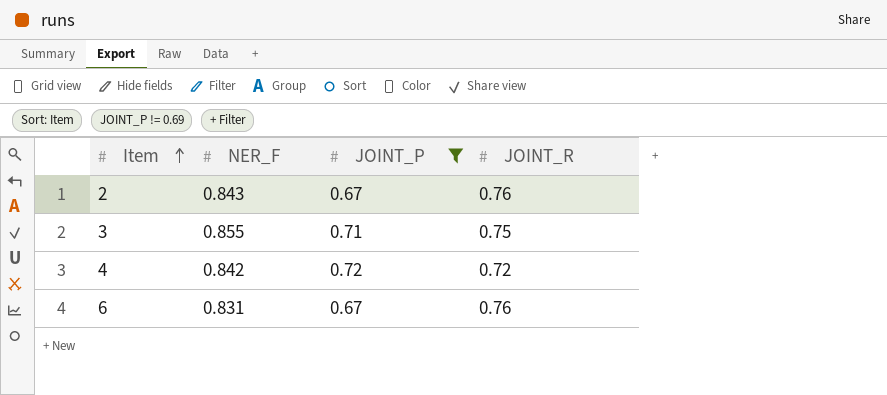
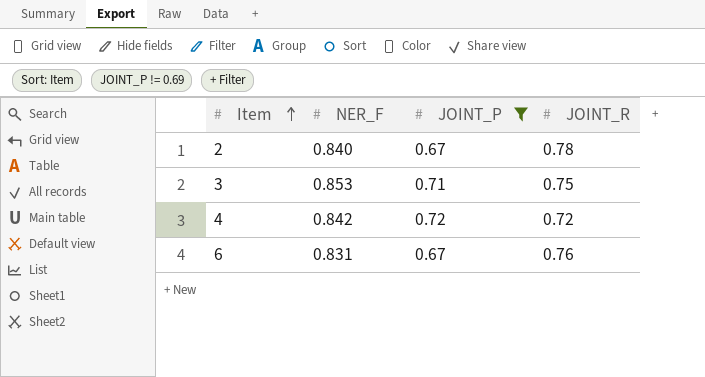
2 | NER_F: 0.843 -> 0.840
2 | JOINT_R: 0.76 -> 0.78
3 | NER_F: 0.855 -> 0.853

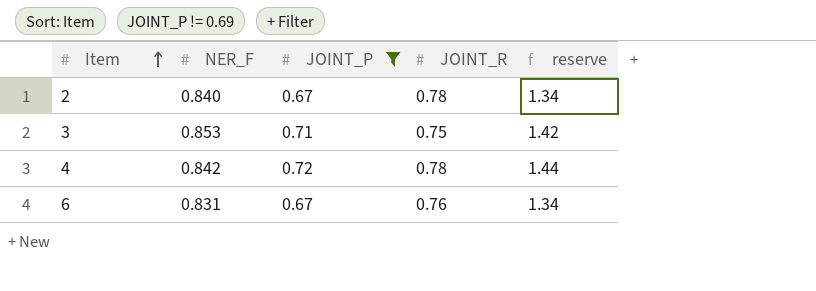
column reserve | formula: none -> [JOINT_P] * 2
4 | JOINT_R: 0.72 -> 0.78

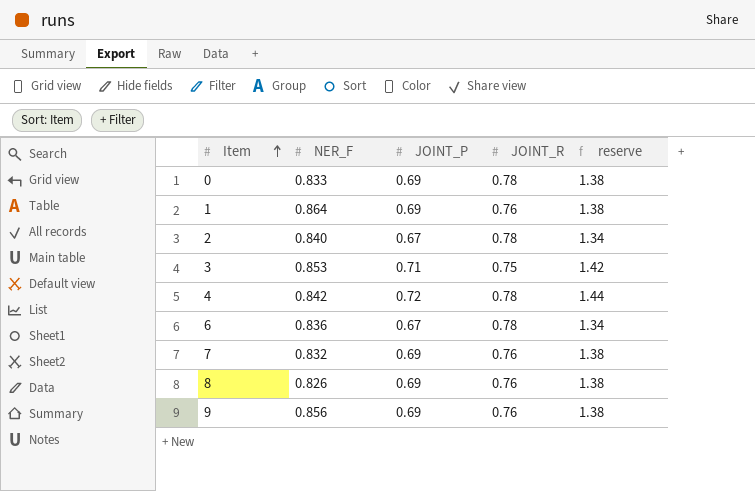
filter: JOINT_P != 0.69 -> none
6 | NER_F: 0.831 -> 0.836
6 | JOINT_R: 0.76 -> 0.78

